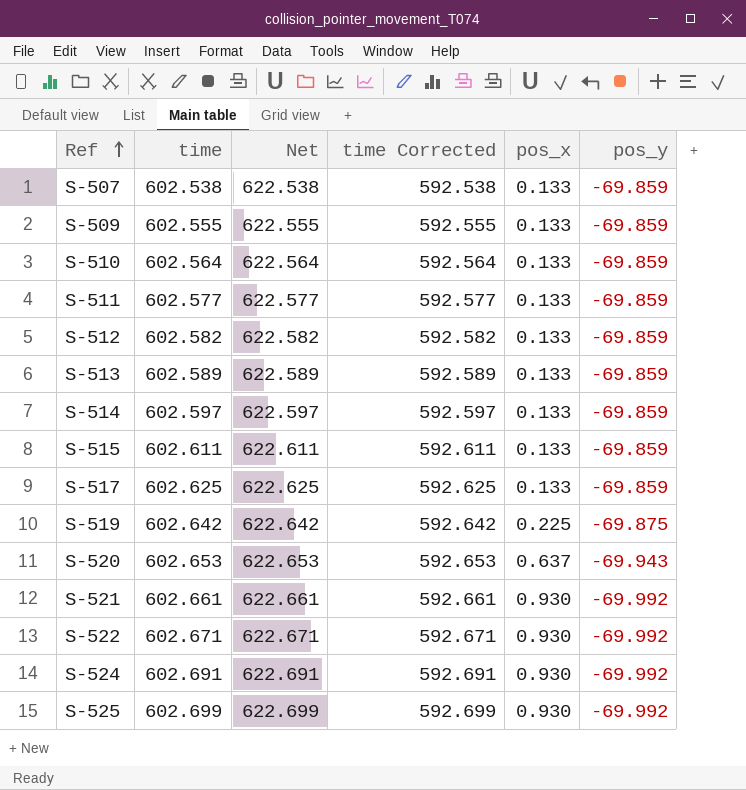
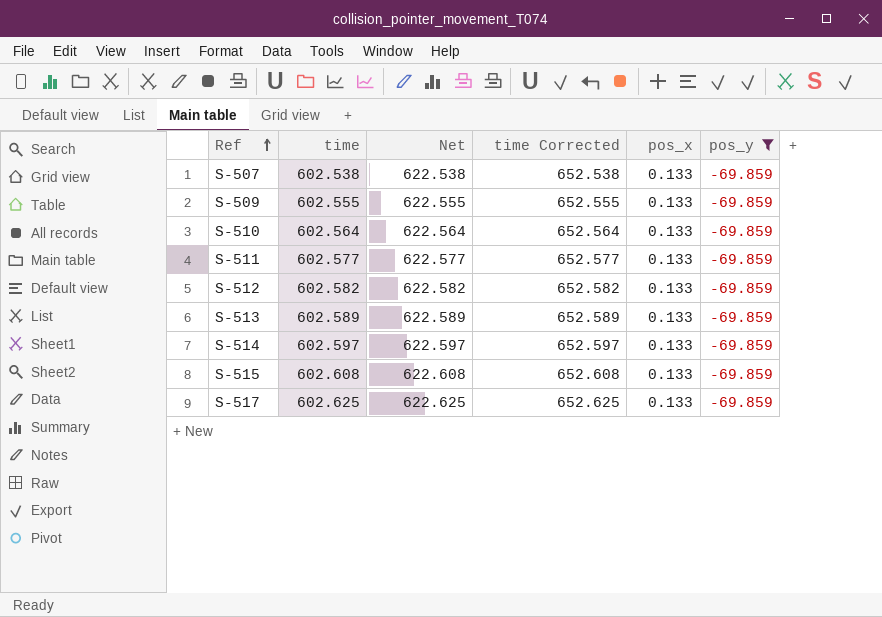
filter: none -> pos_y = -69.859
column time Corrected | formula: [time] - 10 -> [time] + 50
S-515 | time: 602.611 -> 602.608
S-515 | Net: 622.611 -> 622.608

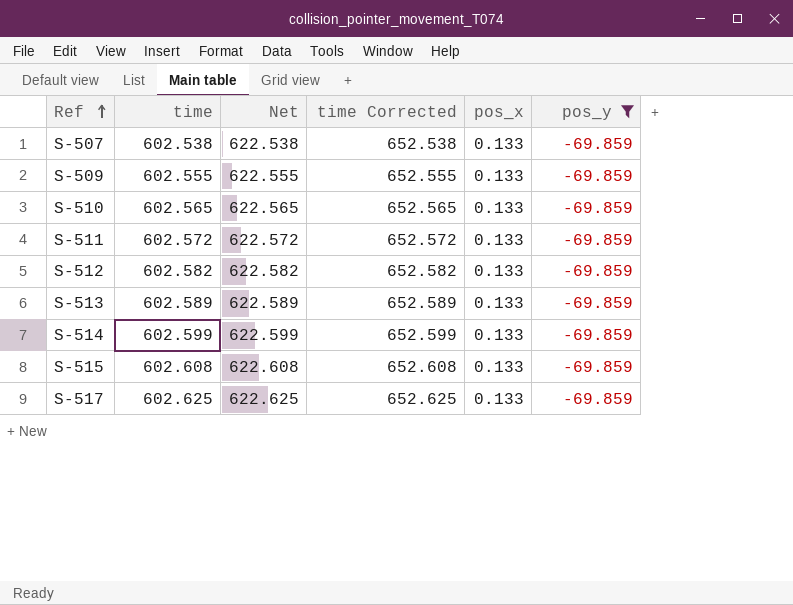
S-510 | time: 602.564 -> 602.565
S-510 | Net: 622.564 -> 622.565
S-510 | time Corrected: 652.564 -> 652.565
S-511 | time: 602.577 -> 602.572
S-511 | Net: 622.577 -> 622.572
S-511 | time Corrected: 652.577 -> 652.572
S-514 | time: 602.597 -> 602.599
S-514 | Net: 622.597 -> 622.599
S-514 | time Corrected: 652.597 -> 652.599

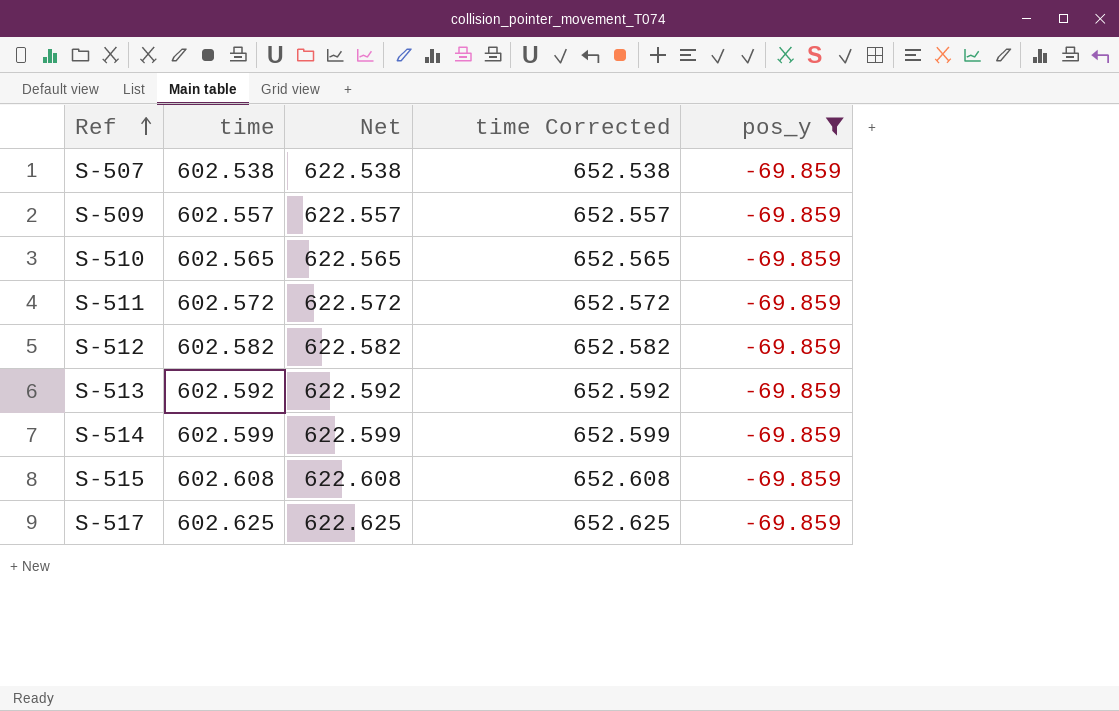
column pos_x | position: 5 -> none
S-509 | time: 602.555 -> 602.557
S-509 | Net: 622.555 -> 622.557
S-509 | time Corrected: 652.555 -> 652.557
S-513 | time: 602.589 -> 602.592
S-513 | Net: 622.589 -> 622.592
S-513 | time Corrected: 652.589 -> 652.592

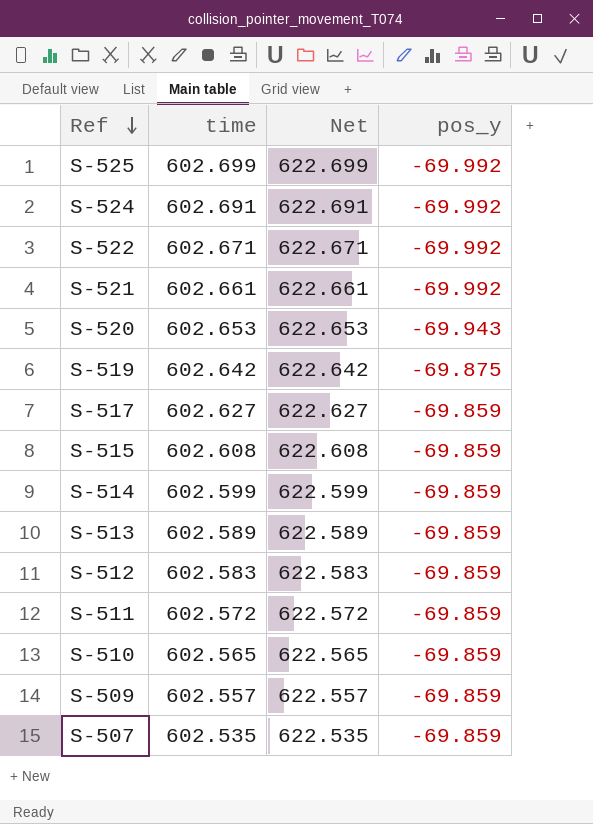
filter: pos_y = -69.859 -> none
row order: Ref ascending -> Ref descending
column time Corrected | formula: [time] + 50 -> none
S-517 | time: 602.625 -> 602.627
S-517 | Net: 622.625 -> 622.627
S-513 | time: 602.592 -> 602.589
S-513 | Net: 622.592 -> 622.589
S-512 | time: 602.582 -> 602.583
S-512 | Net: 622.582 -> 622.583
S-507 | time: 602.538 -> 602.535
S-507 | Net: 622.538 -> 622.535

